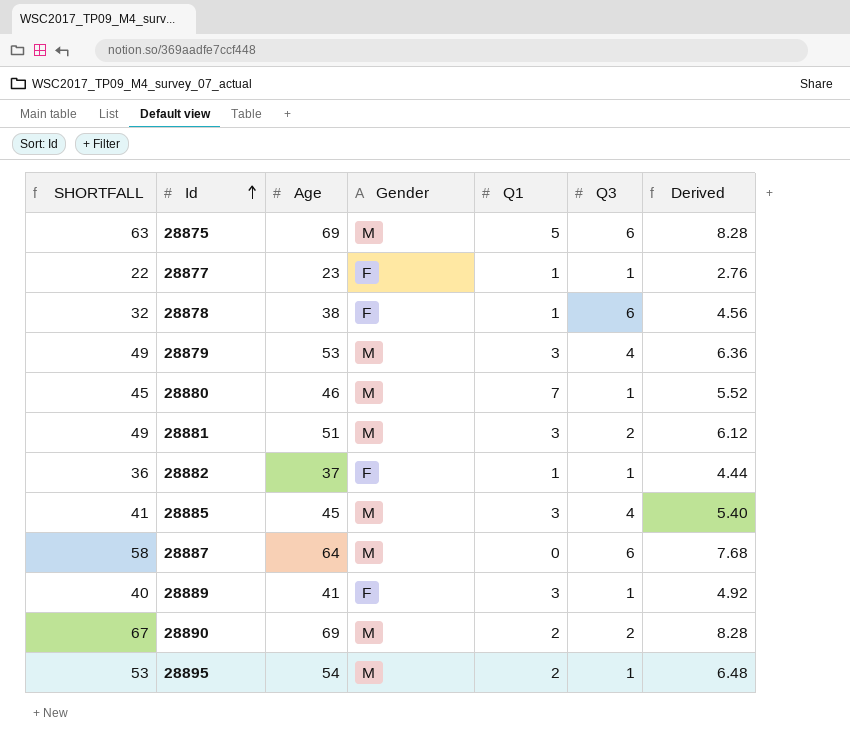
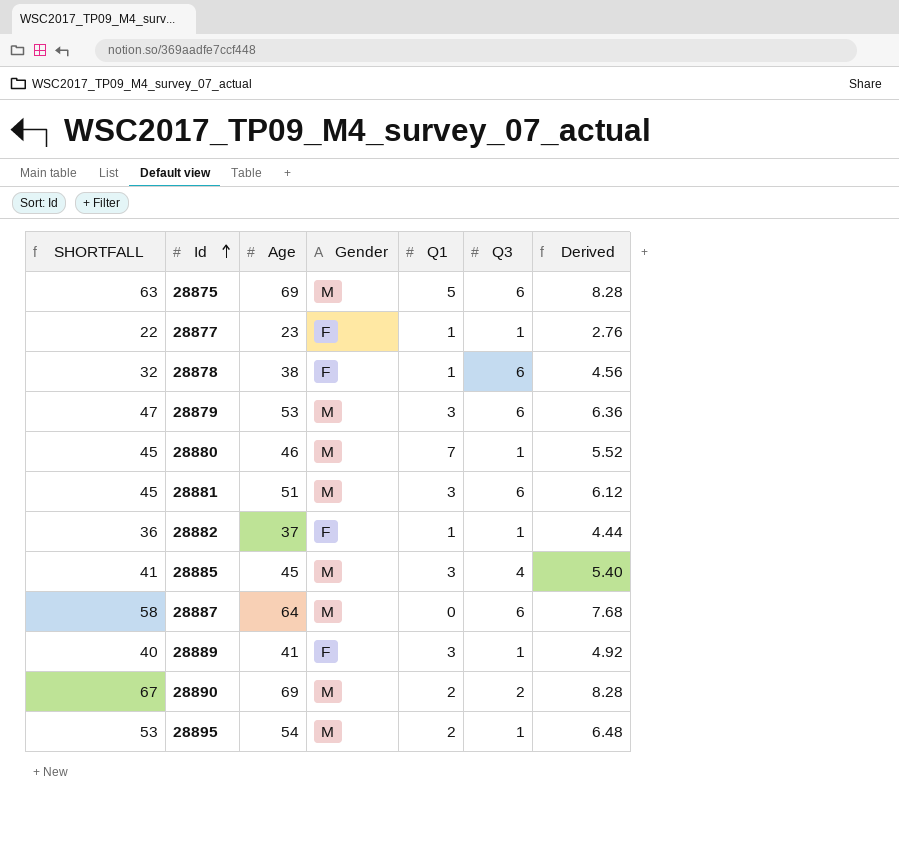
28879 | SHORTFALL: 49 -> 47
28879 | Q3: 4 -> 6
28881 | SHORTFALL: 49 -> 45
28881 | Q3: 2 -> 6

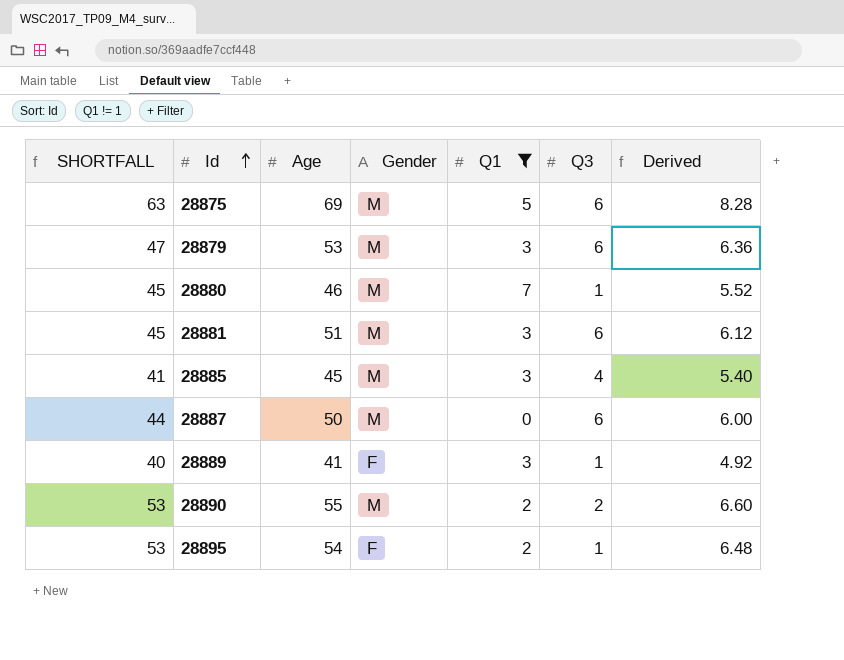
filter: none -> Q1 != 1
28887 | SHORTFALL: 58 -> 44
28887 | Age: 64 -> 50
28887 | Derived: 7.68 -> 6.00
28890 | SHORTFALL: 67 -> 53
28890 | Age: 69 -> 55
28890 | Derived: 8.28 -> 6.60
28895 | Gender: M -> F

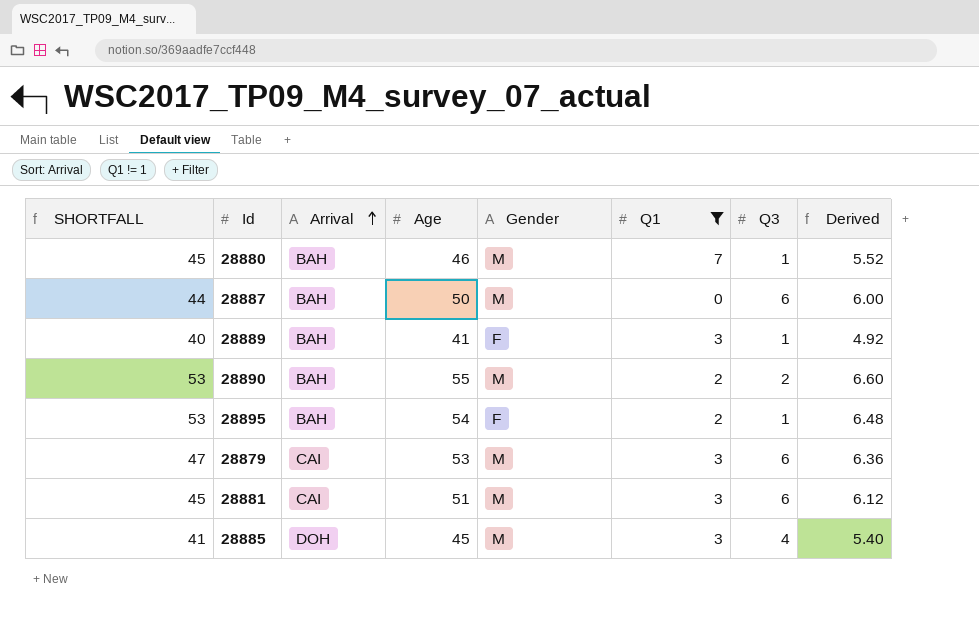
row order: Id ascending -> Arrival ascending
column Arrival | position: none -> 3
row 28875: 63 | 69 | M | 5 | 6 | 8.28 -> none

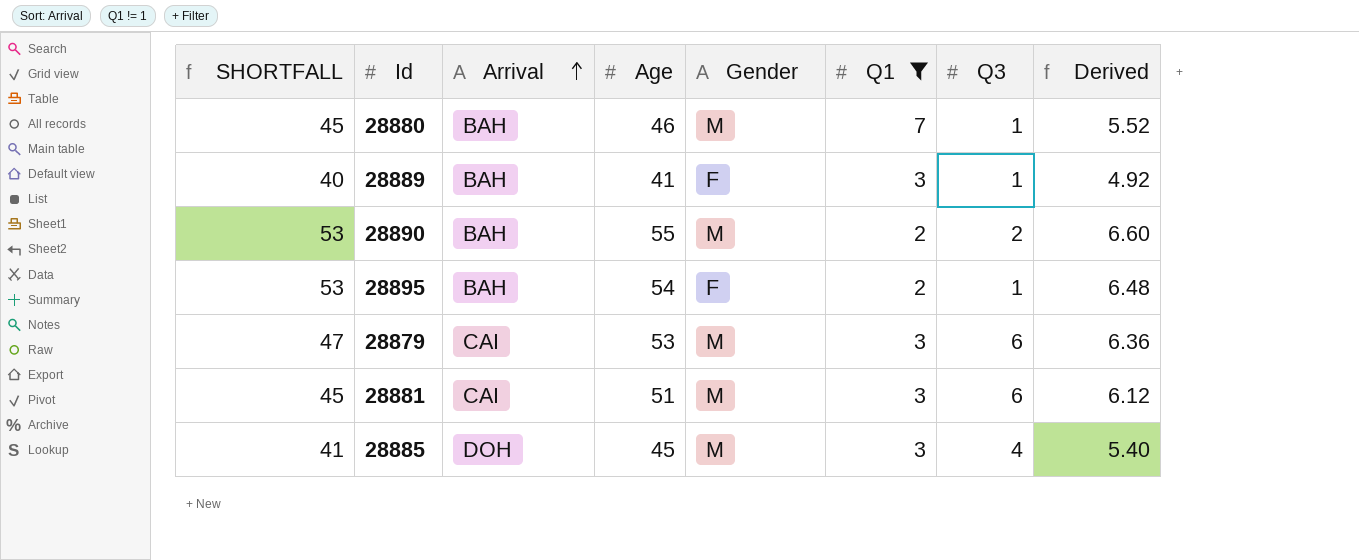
row 28887: 44 | BAH | 50 | M | 0 | 6 | 6.00 -> none

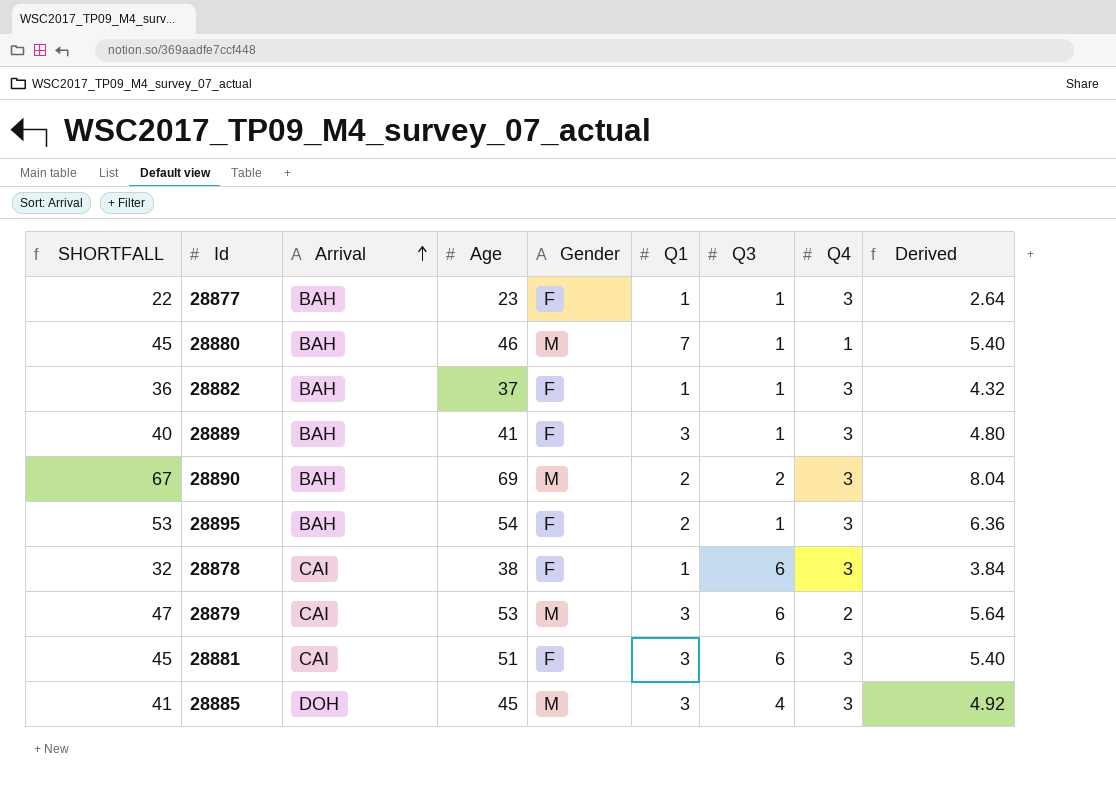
filter: Q1 != 1 -> none
column Q4 | position: none -> 8
column Derived | formula: [Age] * 0.12 -> [SHORTFALL] * 0.12
28890 | SHORTFALL: 53 -> 67
28890 | Age: 55 -> 69
28881 | Gender: M -> F

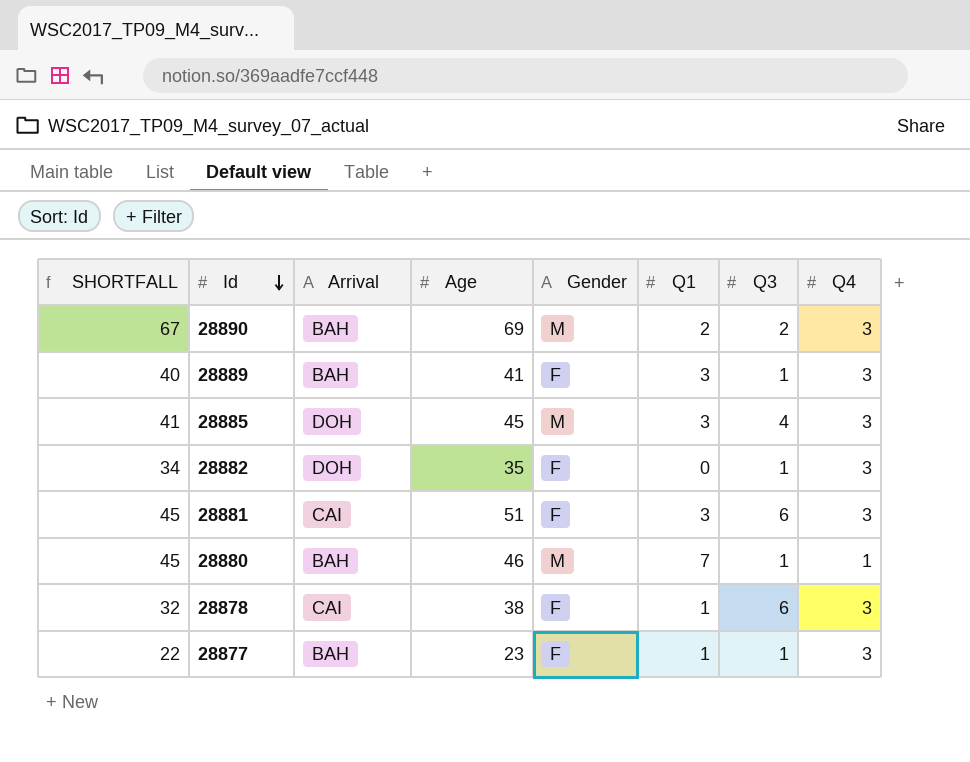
row order: Arrival ascending -> Id descending
column Derived | formula: [SHORTFALL] * 0.12 -> none
row 28895: 53 | BAH | 54 | F | 2 | 1 | 3 | 6.36 -> none
row 28879: 47 | CAI | 53 | M | 3 | 6 | 2 | 5.64 -> none
28882 | SHORTFALL: 36 -> 34
28882 | Arrival: BAH -> DOH
28882 | Age: 37 -> 35
28882 | Q1: 1 -> 0

